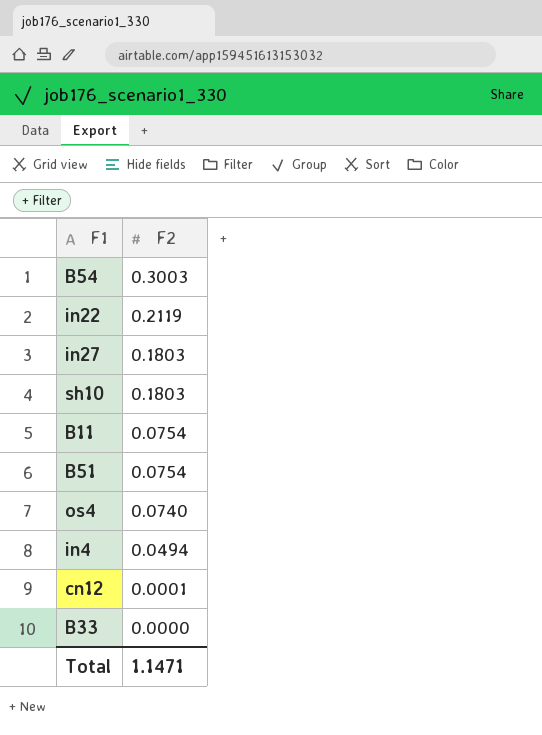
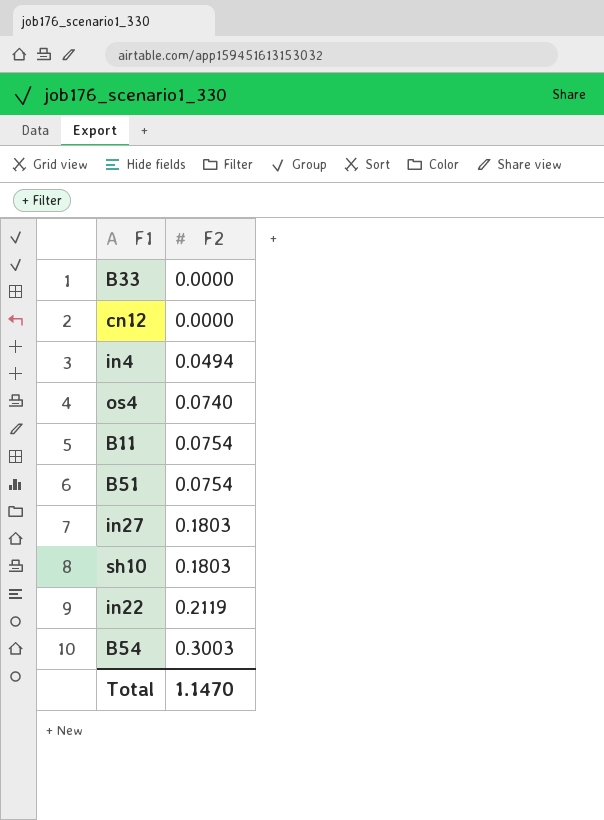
row order: F2 descending -> F2 ascending
cn12 | F2: 0.0001 -> 0.0000
Total | F2: 1.1471 -> 1.1470

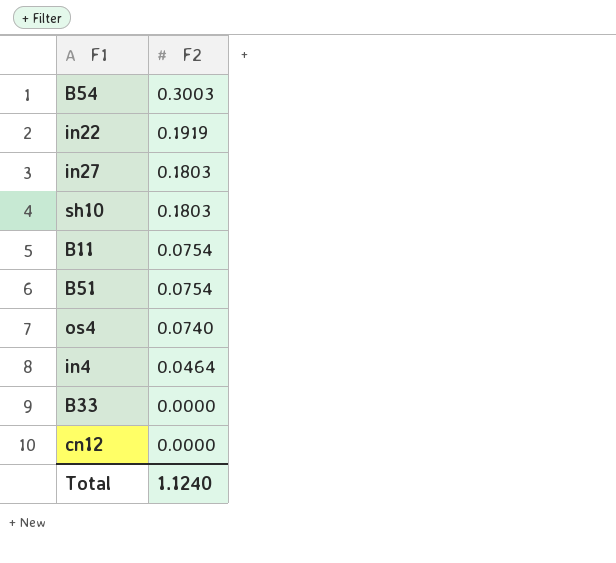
row order: F2 ascending -> F2 descending
in22 | F2: 0.2119 -> 0.1919
in4 | F2: 0.0494 -> 0.0464
Total | F2: 1.1470 -> 1.1240

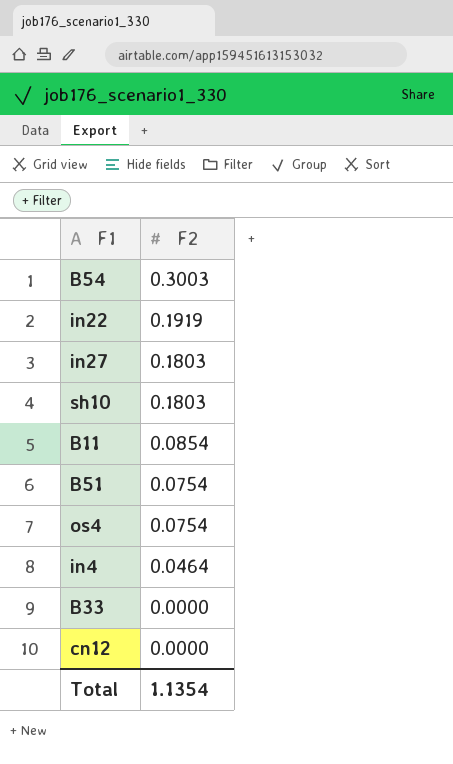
B11 | F2: 0.0754 -> 0.0854
os4 | F2: 0.0740 -> 0.0754
Total | F2: 1.1240 -> 1.1354

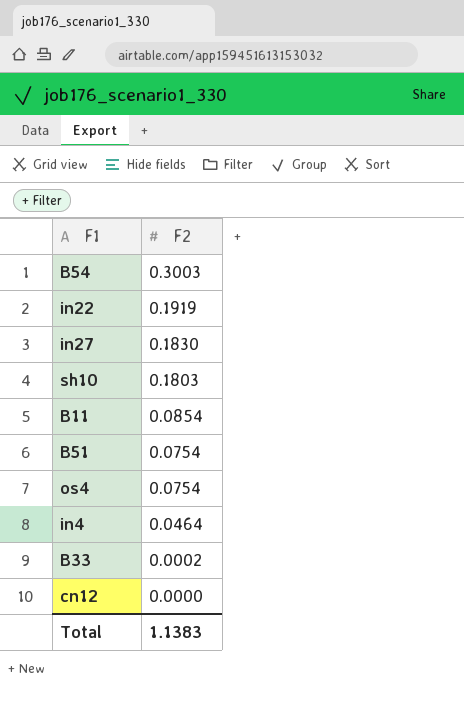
in27 | F2: 0.1803 -> 0.1830
B33 | F2: 0.0000 -> 0.0002
Total | F2: 1.1354 -> 1.1383

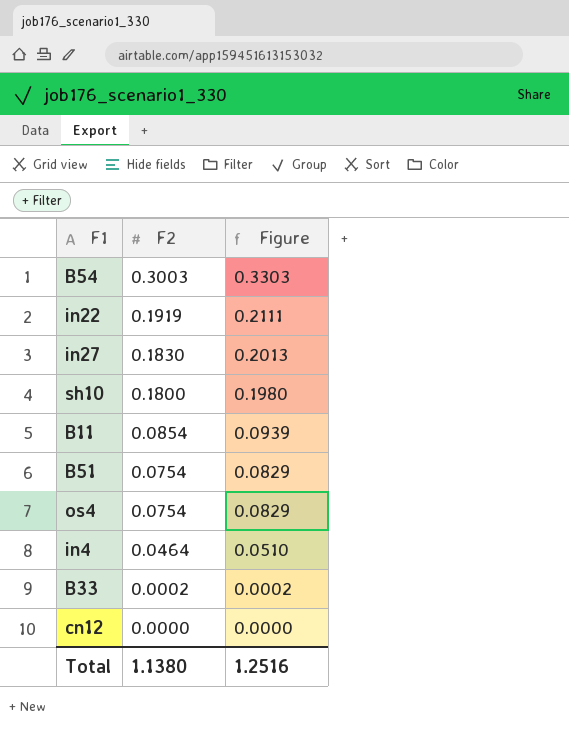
column Figure | formula: none -> [F2] * 1.1
sh10 | F2: 0.1803 -> 0.1800
Total | F2: 1.1383 -> 1.1380

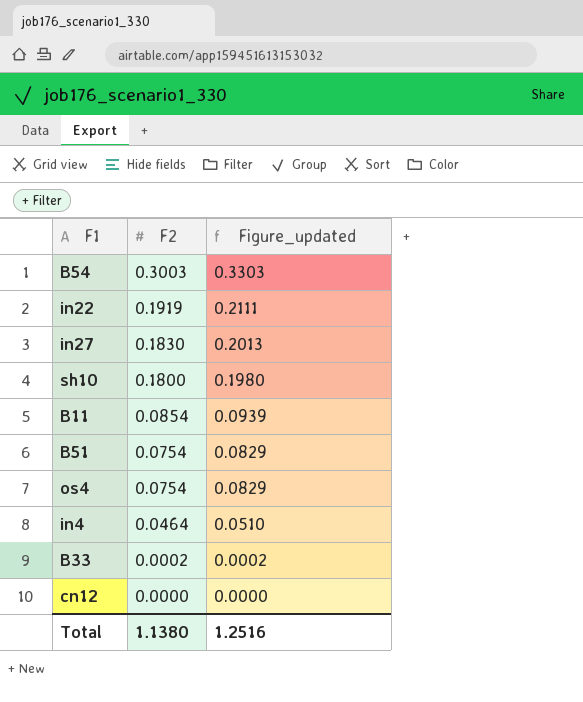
column name: Figure -> Figure_updated

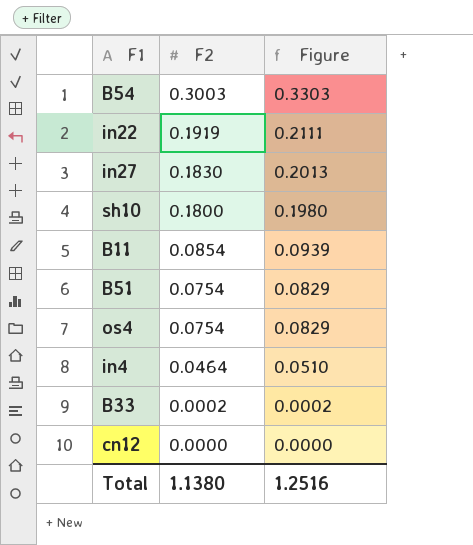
column name: Figure_updated -> Figure

